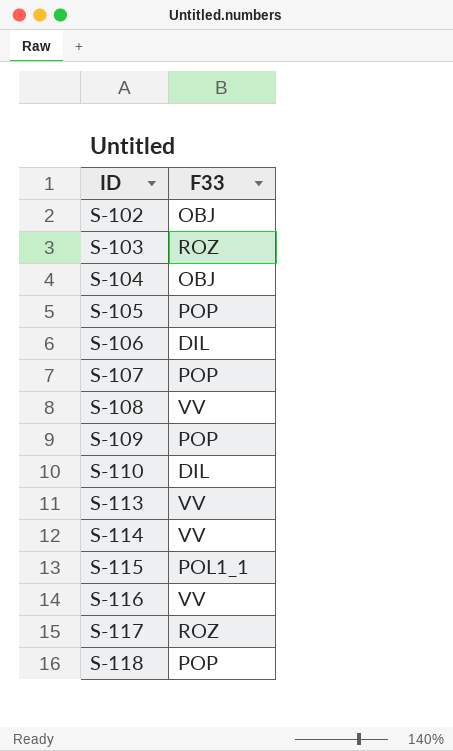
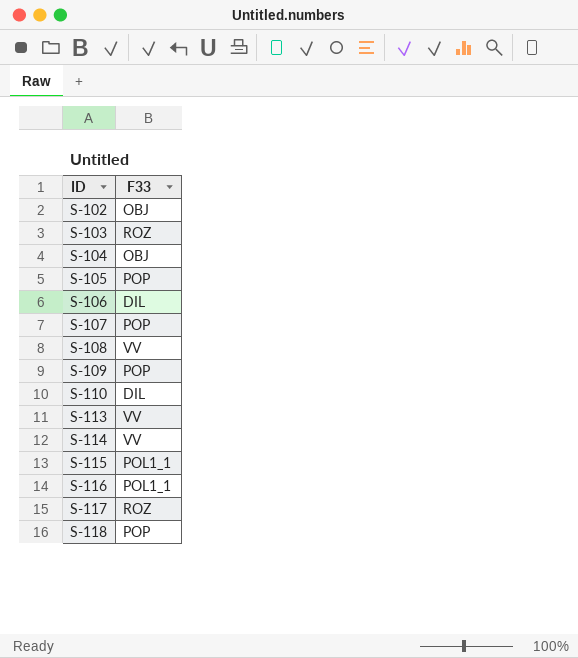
S-116 | F33: VV -> POL1_1

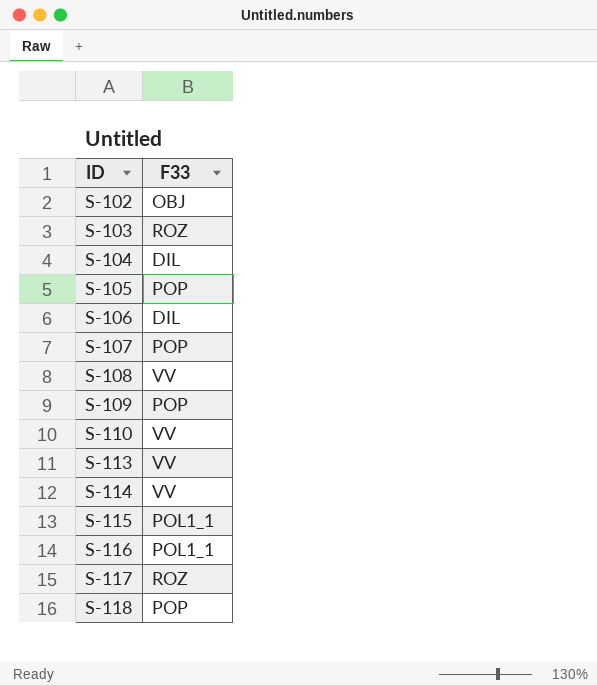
S-104 | F33: OBJ -> DIL
S-110 | F33: DIL -> VV

